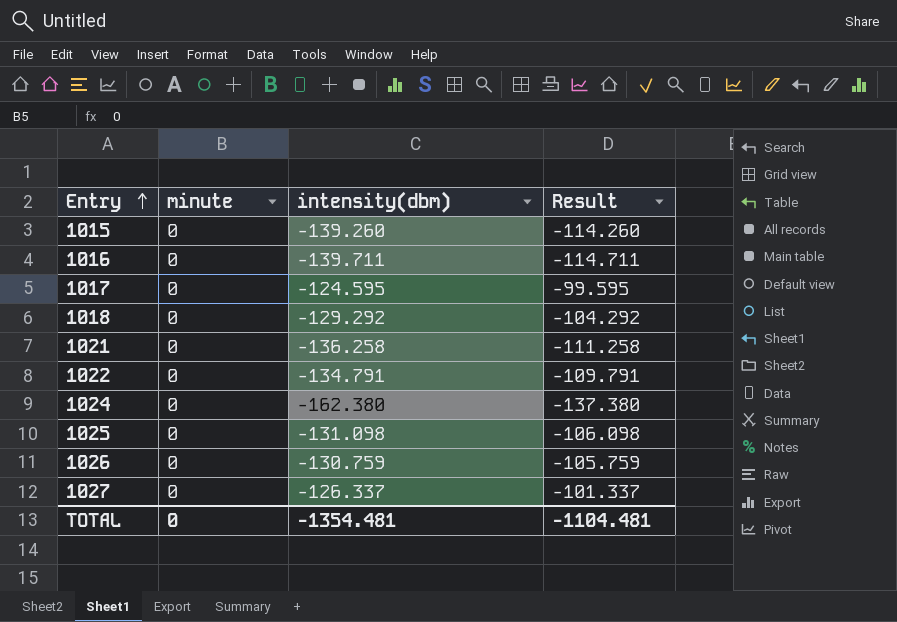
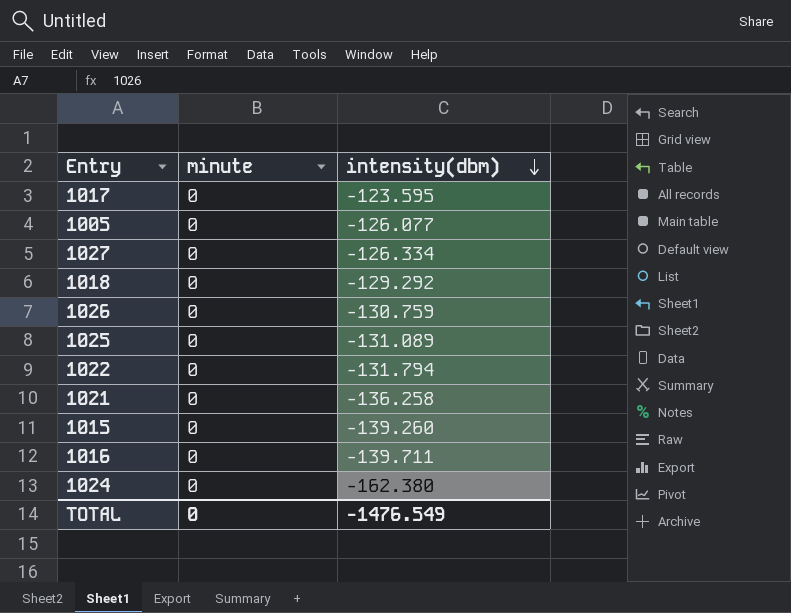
row order: Entry ascending -> intensity(dbm) descending
column Result | formula: [intensity(dbm)] + 25 -> none
1017 | intensity(dbm): -124.595 -> -123.595
row 1005: none -> 0 | -126.077
1027 | intensity(dbm): -126.337 -> -126.334
1025 | intensity(dbm): -131.098 -> -131.089
1022 | intensity(dbm): -134.791 -> -131.794
TOTAL | intensity(dbm): -1354.481 -> -1476.549

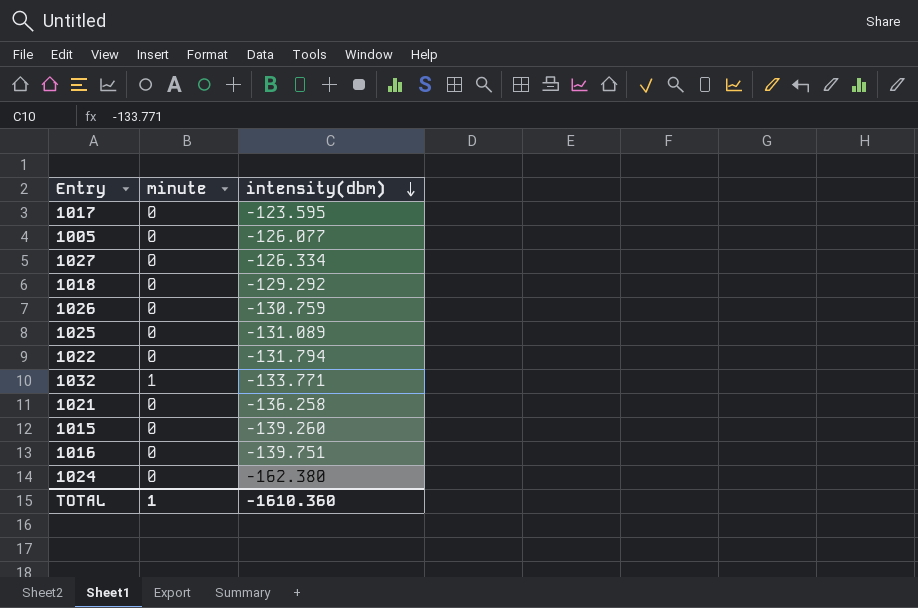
row 1032: none -> 1 | -133.771
1016 | intensity(dbm): -139.711 -> -139.751
TOTAL | minute: 0 -> 1
TOTAL | intensity(dbm): -1476.549 -> -1610.360

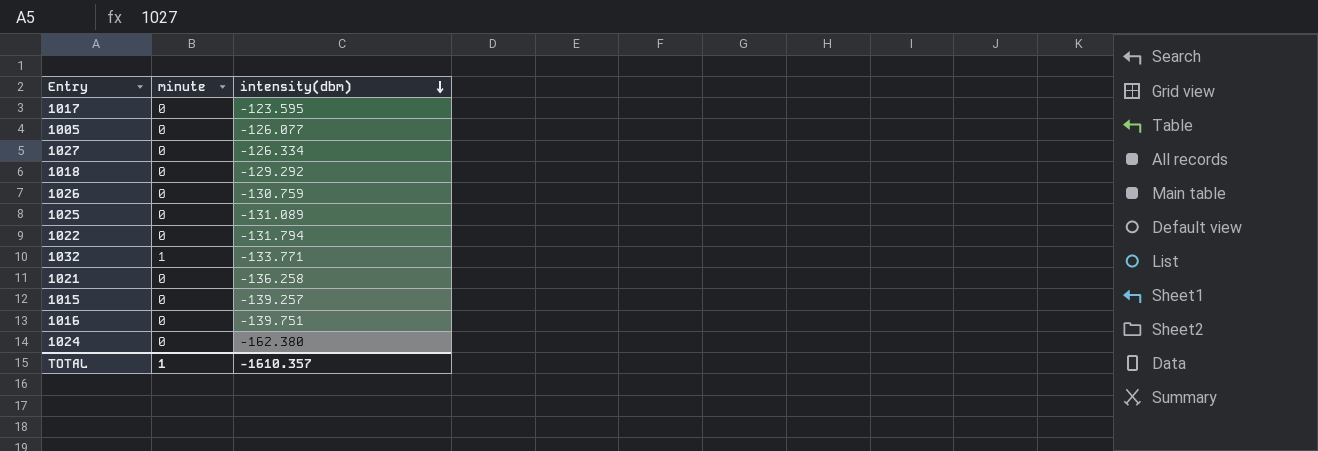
1015 | intensity(dbm): -139.260 -> -139.257
TOTAL | intensity(dbm): -1610.360 -> -1610.357

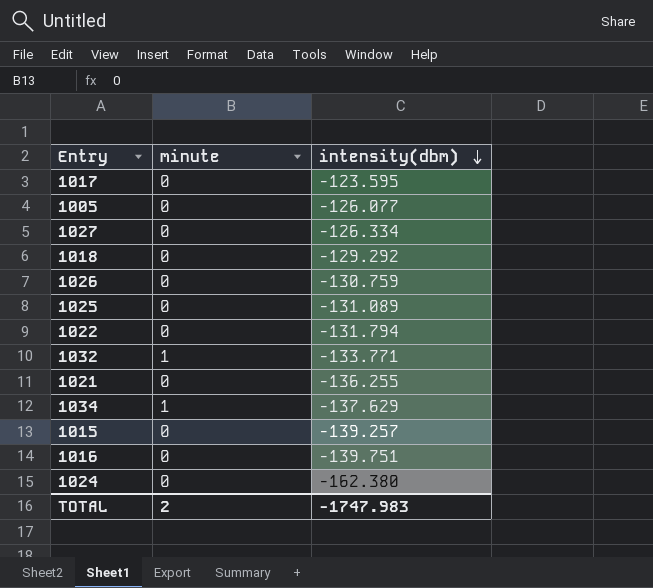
1021 | intensity(dbm): -136.258 -> -136.255
row 1034: none -> 1 | -137.629
TOTAL | minute: 1 -> 2
TOTAL | intensity(dbm): -1610.357 -> -1747.983

